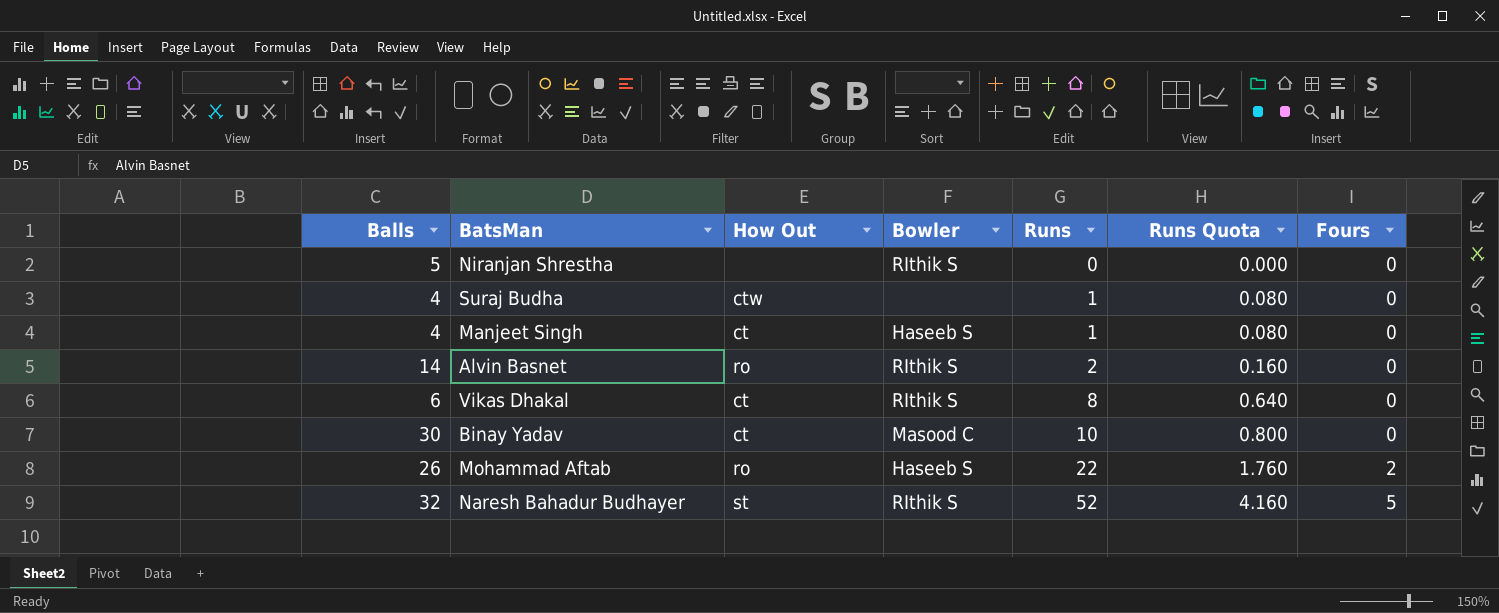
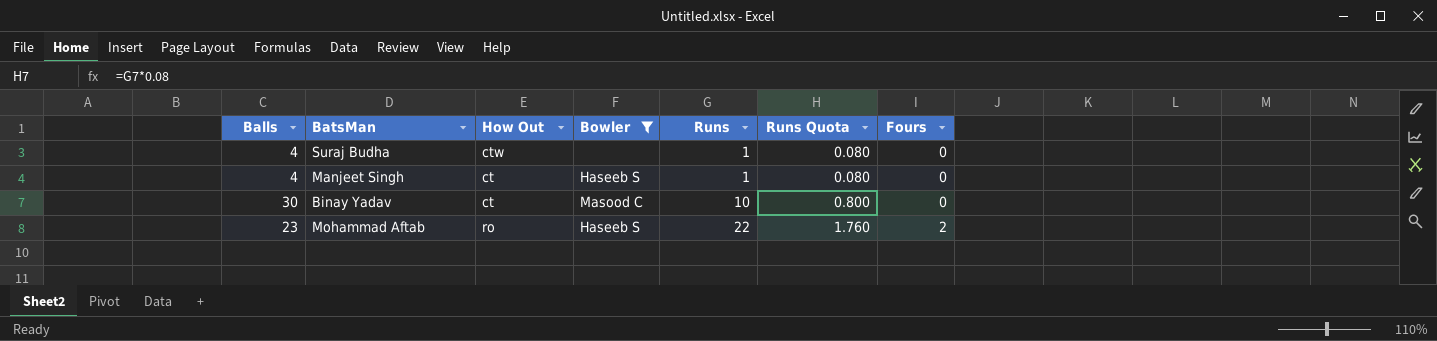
filter: none -> Bowler != RIthik S
Mohammad Aftab | Balls: 26 -> 23

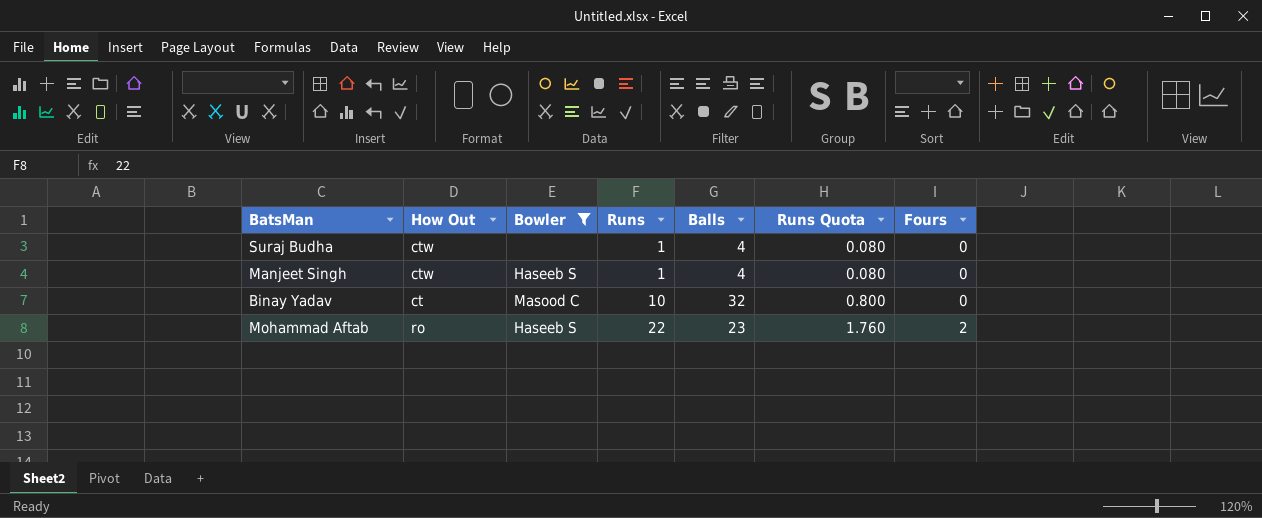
column Balls | position: 1 -> 5
Manjeet Singh | How Out: ct -> ctw
Binay Yadav | Balls: 30 -> 32

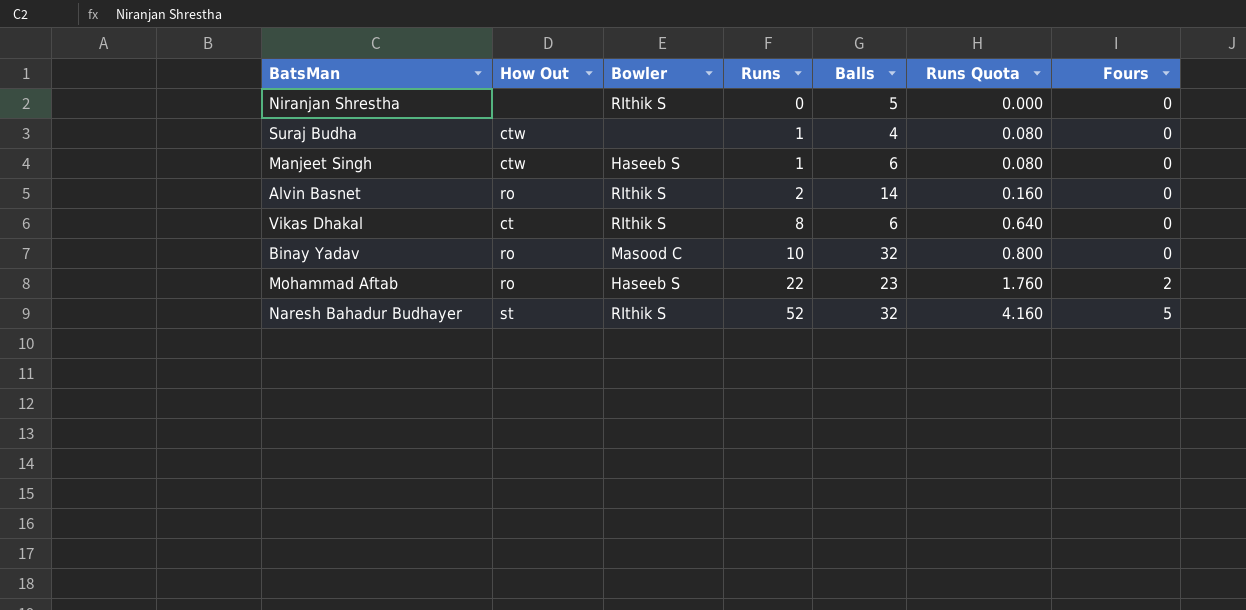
filter: Bowler != RIthik S -> none
Manjeet Singh | Balls: 4 -> 6
Binay Yadav | How Out: ct -> ro

